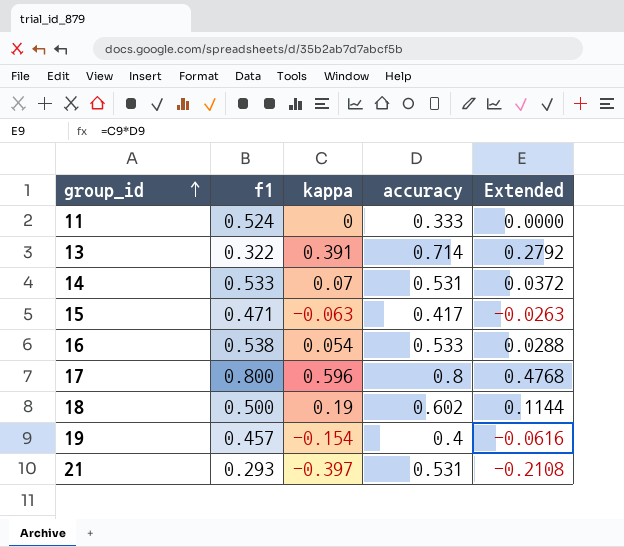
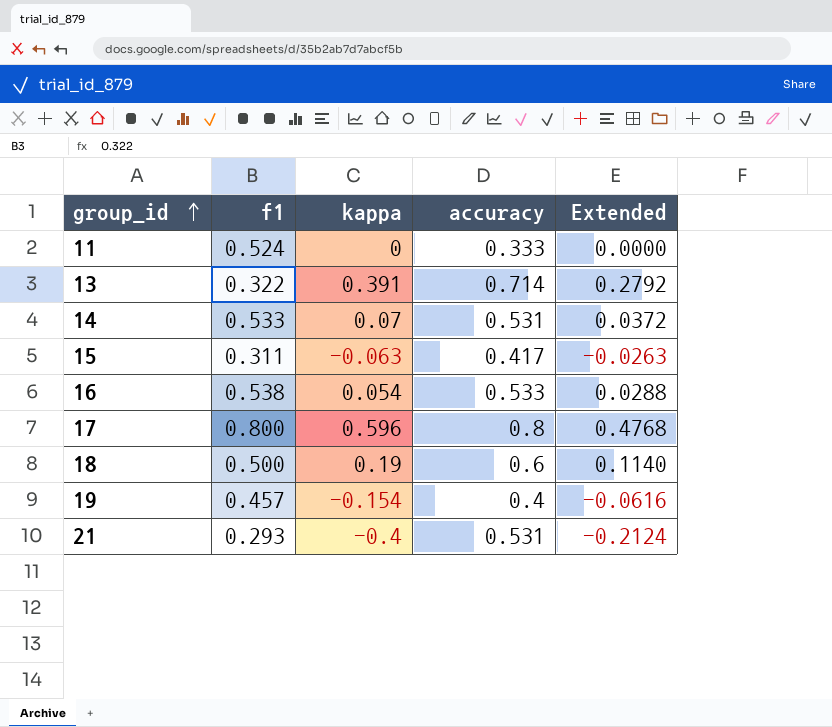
15 | f1: 0.471 -> 0.311
18 | accuracy: 0.602 -> 0.6
18 | Extended: 0.1144 -> 0.1140
21 | kappa: -0.397 -> -0.4
21 | Extended: -0.2108 -> -0.2124

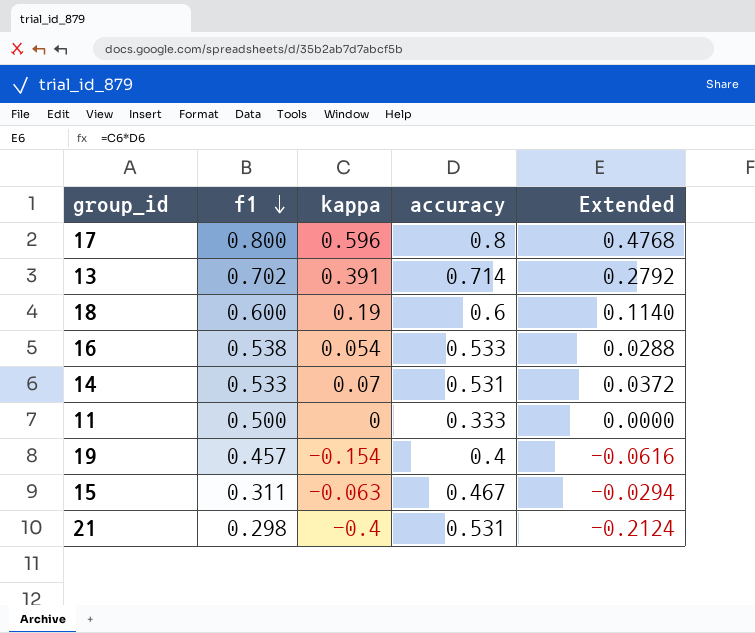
row order: group_id ascending -> f1 descending
13 | f1: 0.322 -> 0.702
18 | f1: 0.500 -> 0.600
11 | f1: 0.524 -> 0.500
15 | accuracy: 0.417 -> 0.467
15 | Extended: -0.0263 -> -0.0294
21 | f1: 0.293 -> 0.298

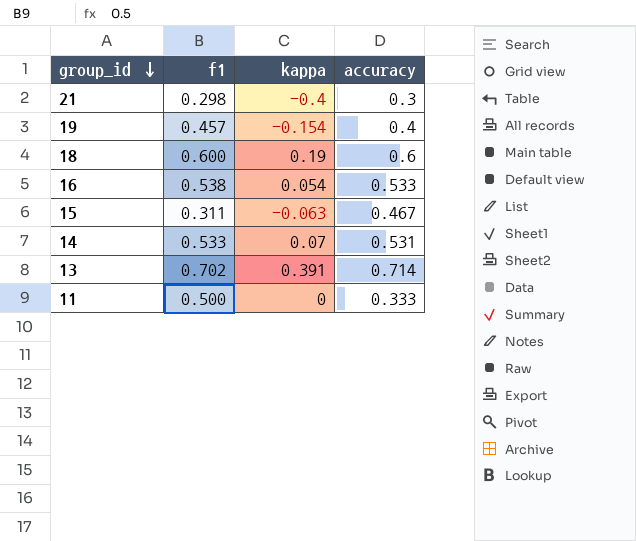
row order: f1 descending -> group_id descending
column Extended | formula: [kappa] * [accuracy] -> none
row 17: 0.800 | 0.596 | 0.8 | 0.4768 -> none
21 | accuracy: 0.531 -> 0.3

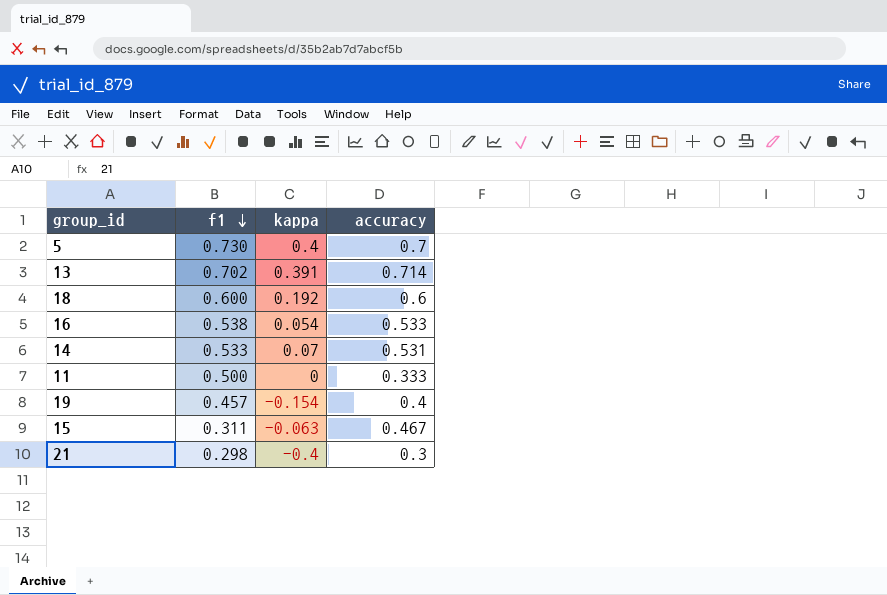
row order: group_id descending -> f1 descending
row 5: none -> 0.730 | 0.4 | 0.7
18 | kappa: 0.19 -> 0.192

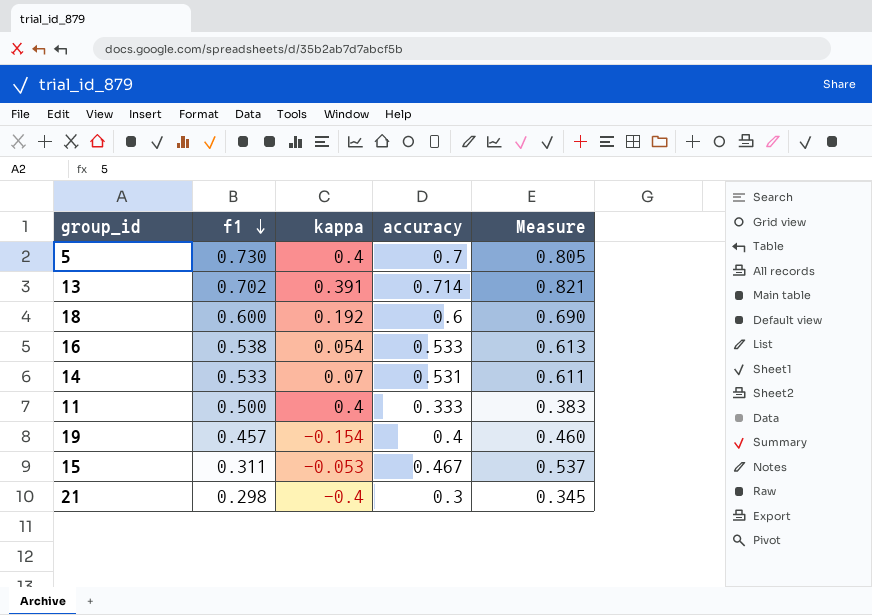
column Measure | formula: none -> [accuracy] * 1.15
11 | kappa: 0 -> 0.4
15 | kappa: -0.063 -> -0.053

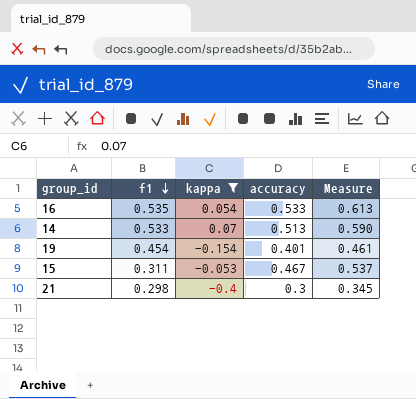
filter: none -> kappa <= 0.07
16 | f1: 0.538 -> 0.535
14 | accuracy: 0.531 -> 0.513
14 | Measure: 0.611 -> 0.590
19 | f1: 0.457 -> 0.454
19 | accuracy: 0.4 -> 0.401
19 | Measure: 0.460 -> 0.461

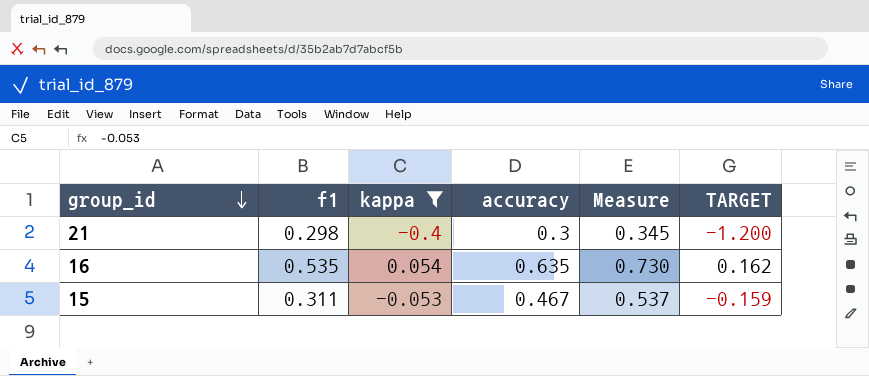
row order: f1 descending -> group_id descending
column TARGET | formula: none -> [kappa] * 3
row 14: 0.533 | 0.07 | 0.513 | 0.590 -> none
row 19: 0.454 | -0.154 | 0.401 | 0.461 -> none
16 | accuracy: 0.533 -> 0.635
16 | Measure: 0.613 -> 0.730

